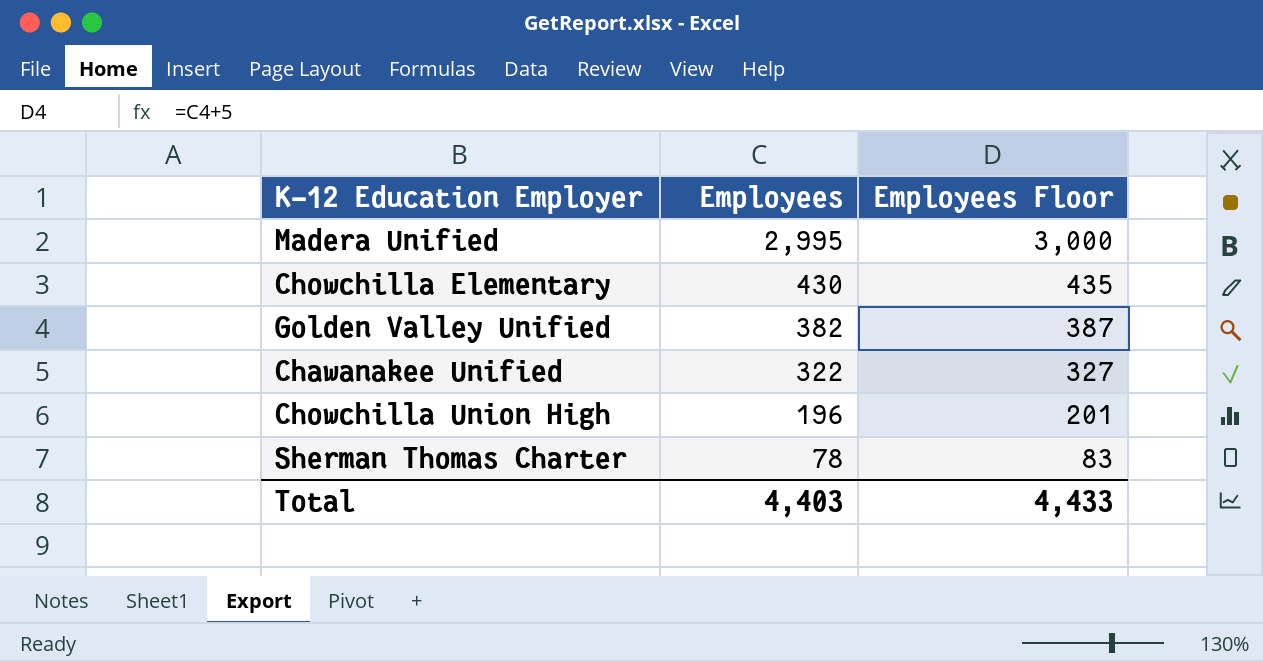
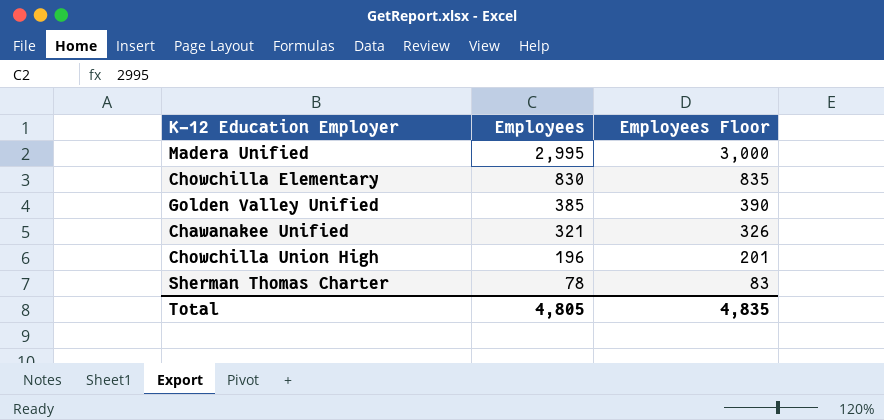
Chowchilla Elementary | Employees: 430 -> 830
Chowchilla Elementary | Employees Floor: 435 -> 835
Golden Valley Unified | Employees: 382 -> 385
Golden Valley Unified | Employees Floor: 387 -> 390
Chawanakee Unified | Employees: 322 -> 321
Chawanakee Unified | Employees Floor: 327 -> 326
Total | Employees: 4,403 -> 4,805
Total | Employees Floor: 4,433 -> 4,835

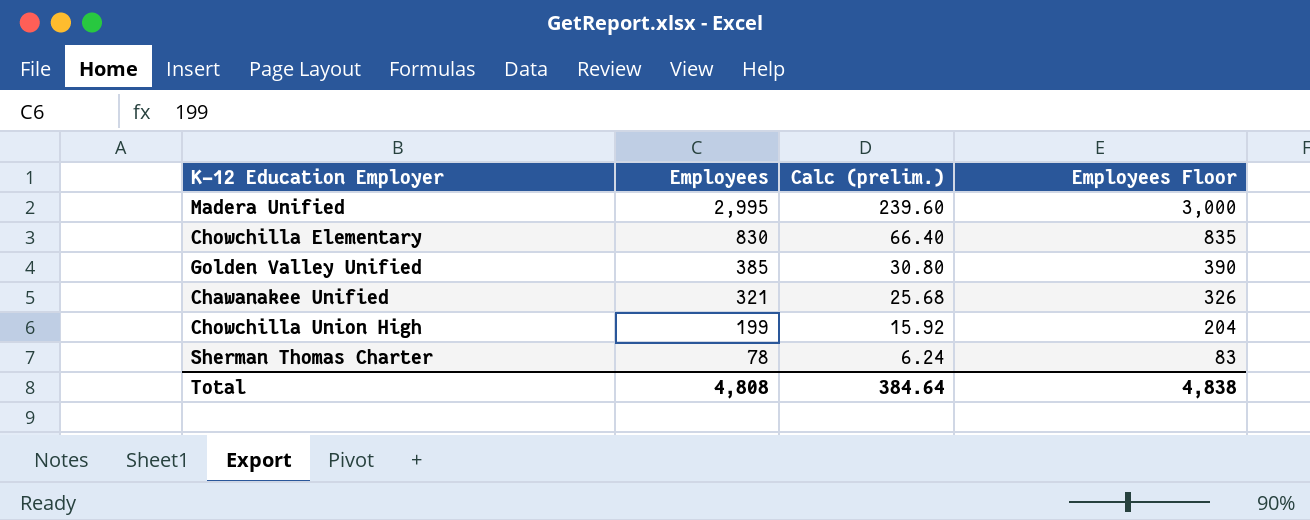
column Calc (prelim.) | formula: none -> [Employees] * 0.08
Chowchilla Union High | Employees: 196 -> 199
Chowchilla Union High | Employees Floor: 201 -> 204
Total | Employees: 4,805 -> 4,808
Total | Employees Floor: 4,835 -> 4,838

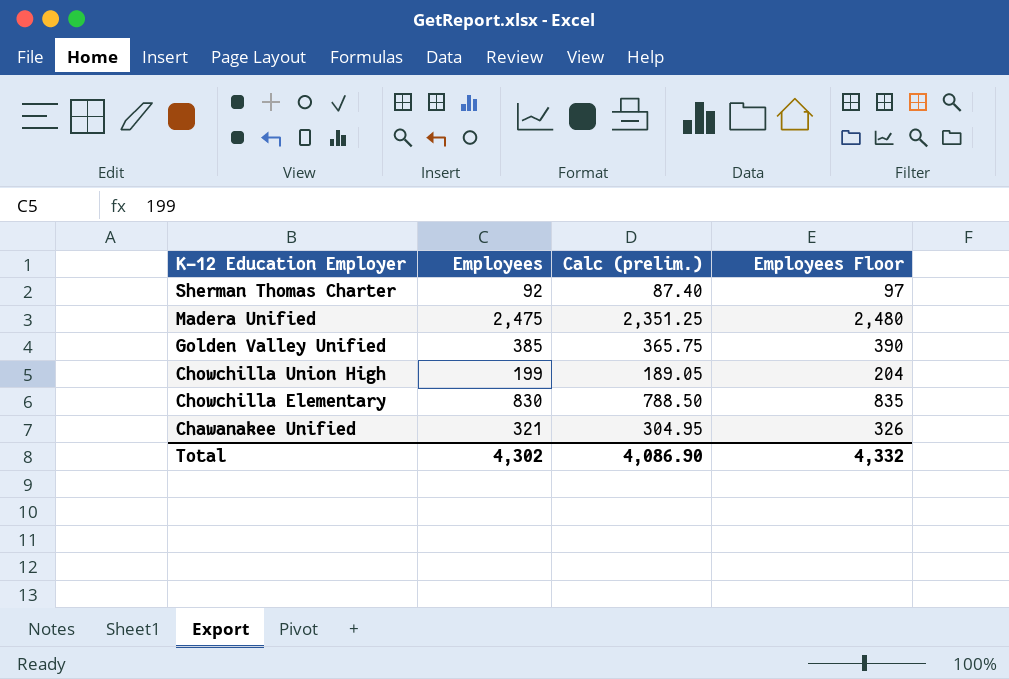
row order: Employees descending -> K-12 Education Employer descending
column Calc (prelim.) | formula: [Employees] * 0.08 -> [Employees] * 0.95
Sherman Thomas Charter | Employees: 78 -> 92
Sherman Thomas Charter | Employees Floor: 83 -> 97
Madera Unified | Employees: 2,995 -> 2,475
Madera Unified | Employees Floor: 3,000 -> 2,480
Total | Employees: 4,808 -> 4,302
Total | Calc (prelim.): 384.64 -> 4,086.90
Total | Employees Floor: 4,838 -> 4,332

